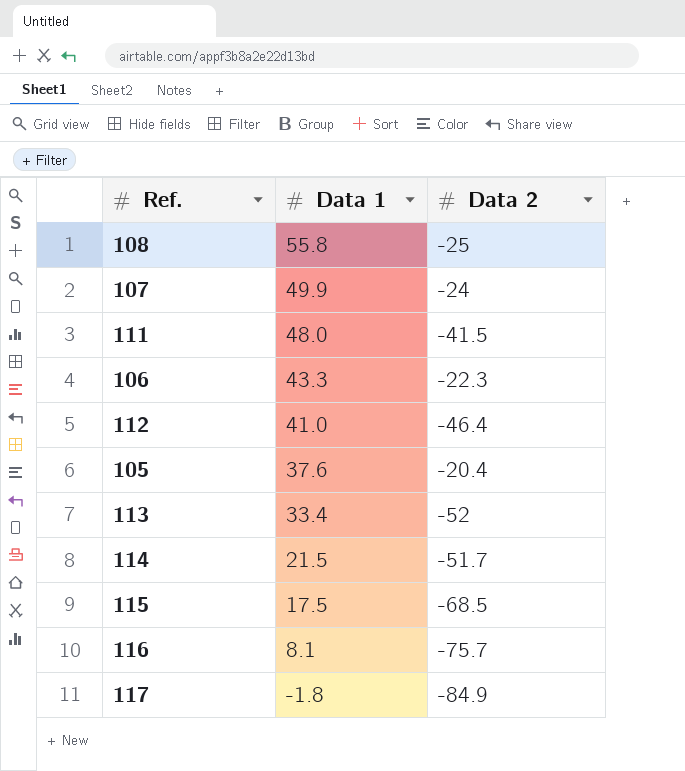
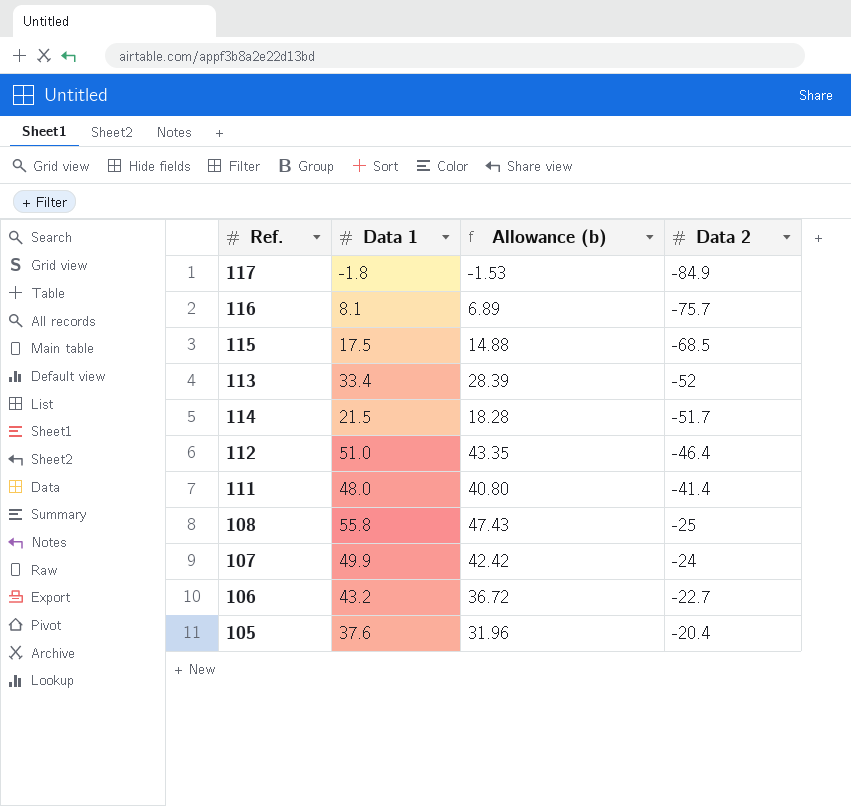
row order: Data 1 descending -> Data 2 ascending
column Allowance (b) | formula: none -> [Data 1] * 0.85
112 | Data 1: 41.0 -> 51.0
111 | Data 2: -41.5 -> -41.4
106 | Data 1: 43.3 -> 43.2
106 | Data 2: -22.3 -> -22.7

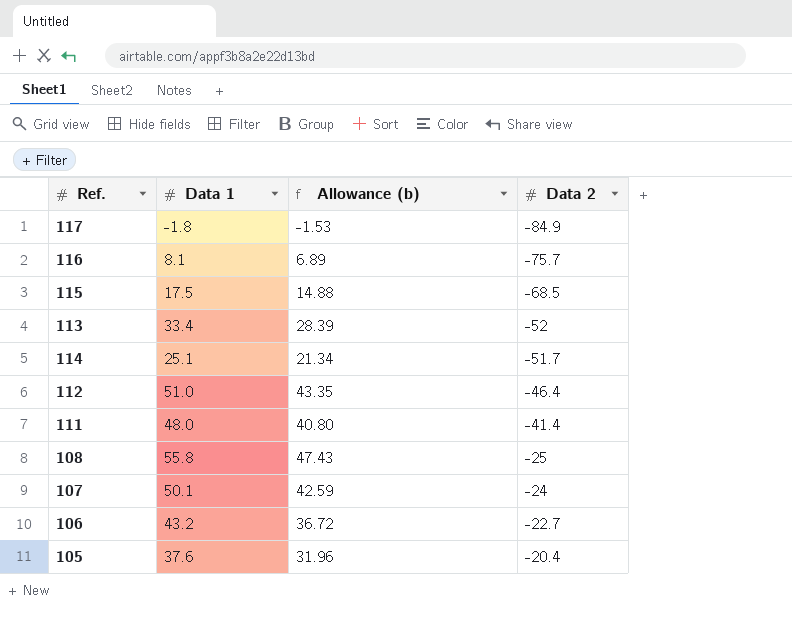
114 | Data 1: 21.5 -> 25.1
114 | Allowance (b): 18.28 -> 21.34
107 | Data 1: 49.9 -> 50.1
107 | Allowance (b): 42.42 -> 42.59

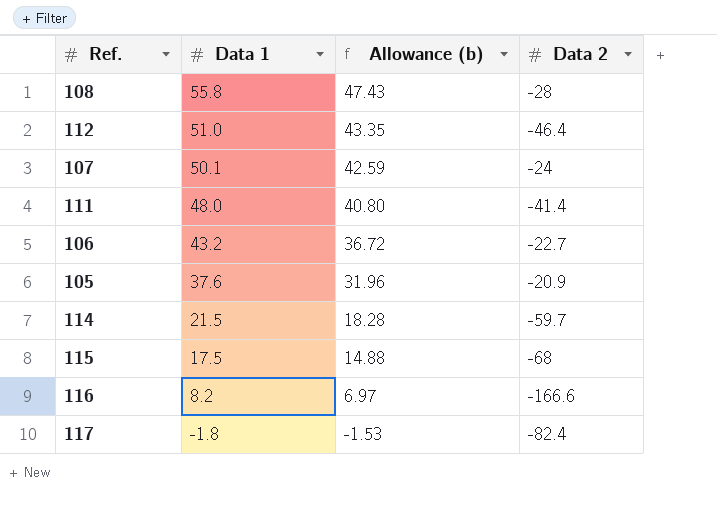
row order: Data 2 ascending -> Data 1 descending
row 113: 33.4 | 28.39 | -52 -> none
108 | Data 2: -25 -> -28
105 | Data 2: -20.4 -> -20.9
114 | Data 1: 25.1 -> 21.5
114 | Allowance (b): 21.34 -> 18.28
114 | Data 2: -51.7 -> -59.7
115 | Data 2: -68.5 -> -68
116 | Data 1: 8.1 -> 8.2
116 | Allowance (b): 6.89 -> 6.97
116 | Data 2: -75.7 -> -166.6
117 | Data 2: -84.9 -> -82.4

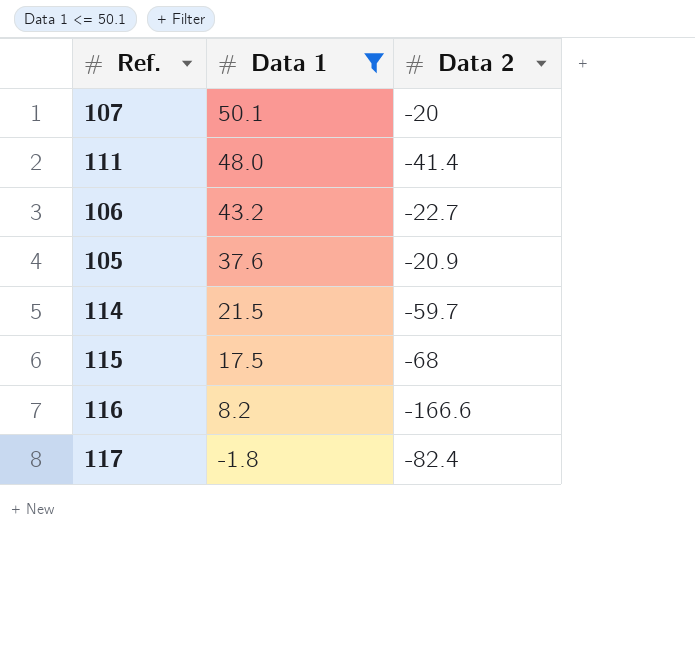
filter: none -> Data 1 <= 50.1
column Allowance (b) | formula: [Data 1] * 0.85 -> none
107 | Data 2: -24 -> -20

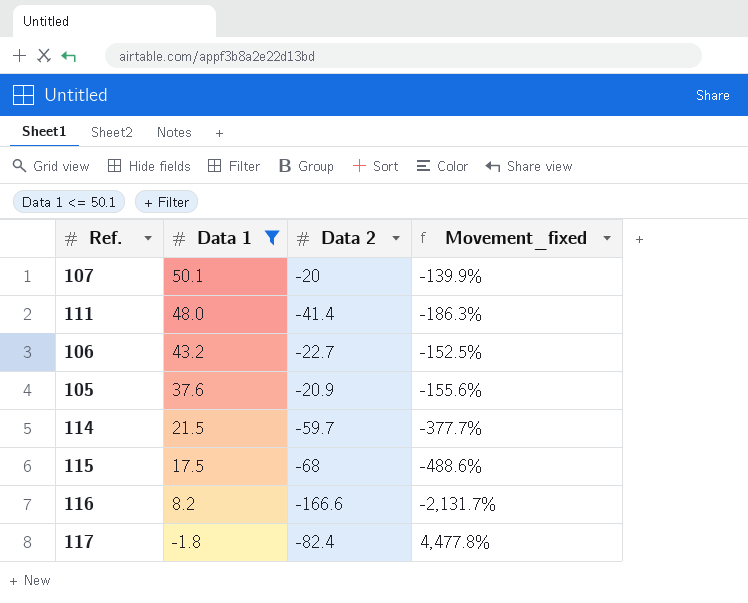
column Movement_fixed | formula: none -> ([Data 2] - [Data 1]) / [Data 1]

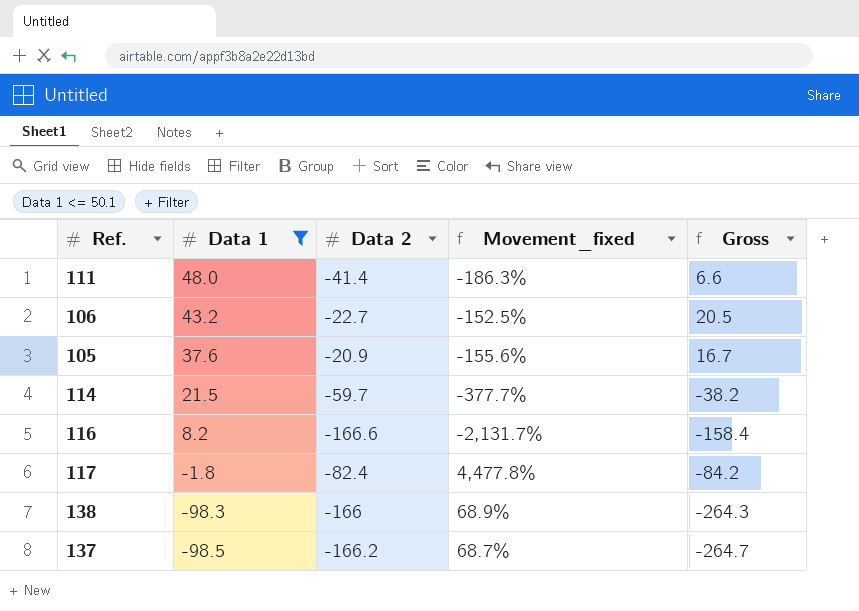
column Gross | formula: none -> [Data 1] + [Data 2]
row 107: 50.1 | -20 | -139.9% -> none
row 115: 17.5 | -68 | -488.6% -> none
row 138: none -> -98.3 | -166 | 68.9% | -264.3
row 137: none -> -98.5 | -166.2 | 68.7% | -264.7

